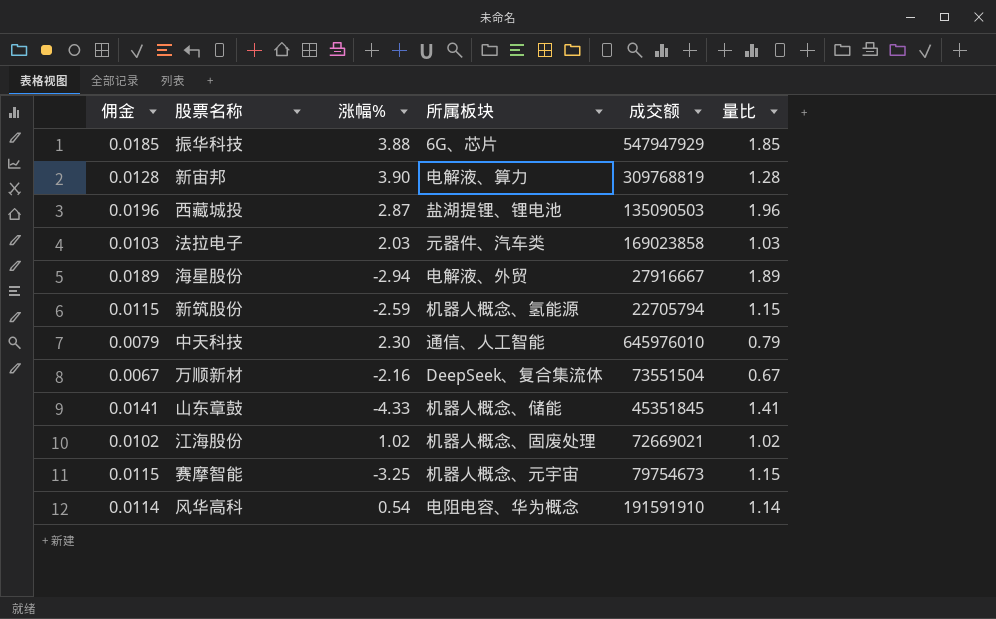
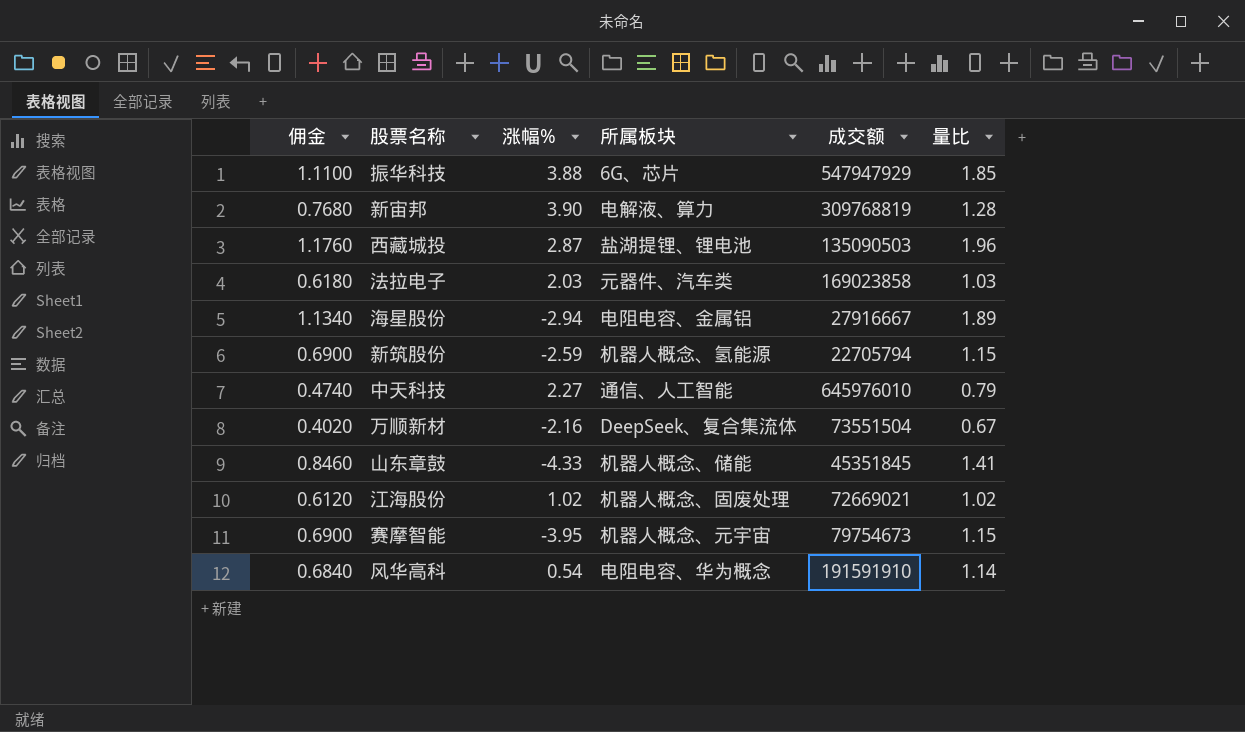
column 佣金 | formula: [量比] * 0.01 -> [量比] * 0.6
海星股份 | 所属板块: 电解液、外贸 -> 电阻电容、金属铝
中天科技 | 涨幅%: 2.30 -> 2.27
赛摩智能 | 涨幅%: -3.25 -> -3.95

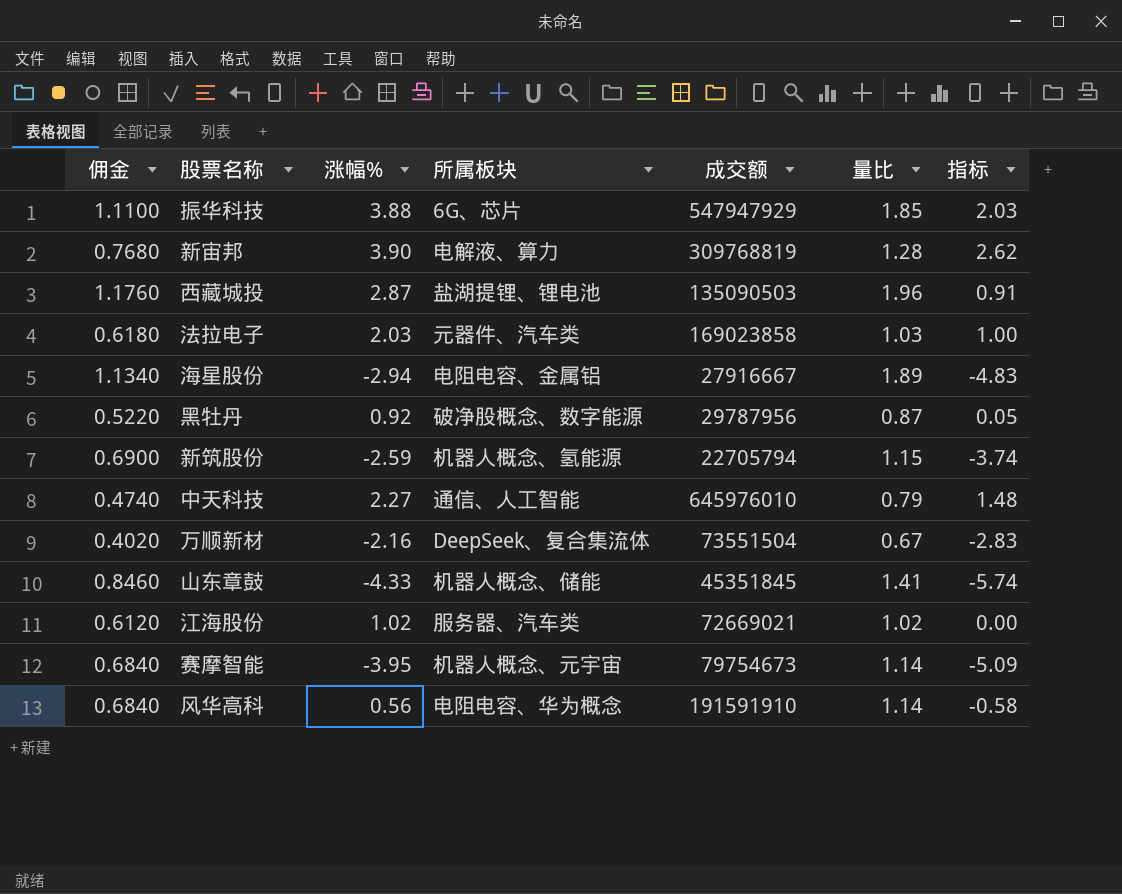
column 指标 | formula: none -> [涨幅%] - [量比]
row 黑牡丹: none -> 0.5220 | 0.92 | 破净股概念、数字能源 | 29787956 | 0.87 | 0.05
江海股份 | 所属板块: 机器人概念、固废处理 -> 服务器、汽车类
赛摩智能 | 佣金: 0.6900 -> 0.6840
赛摩智能 | 量比: 1.15 -> 1.14
风华高科 | 涨幅%: 0.54 -> 0.56

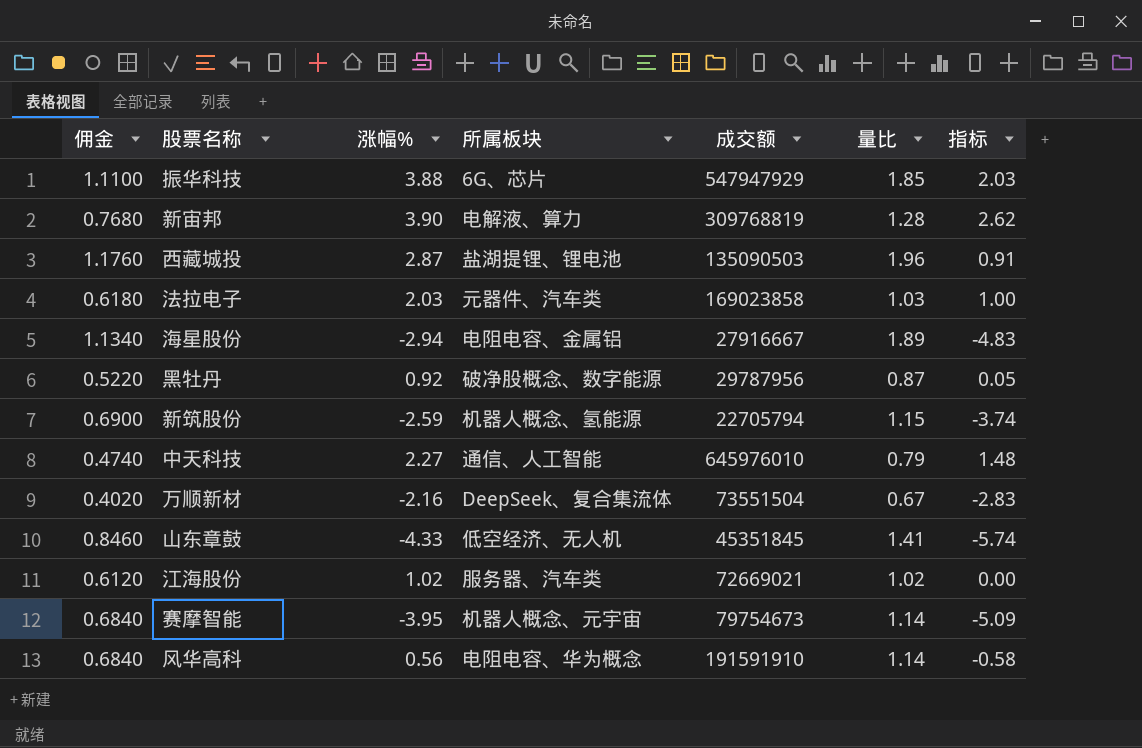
山东章鼓 | 所属板块: 机器人概念、储能 -> 低空经济、无人机

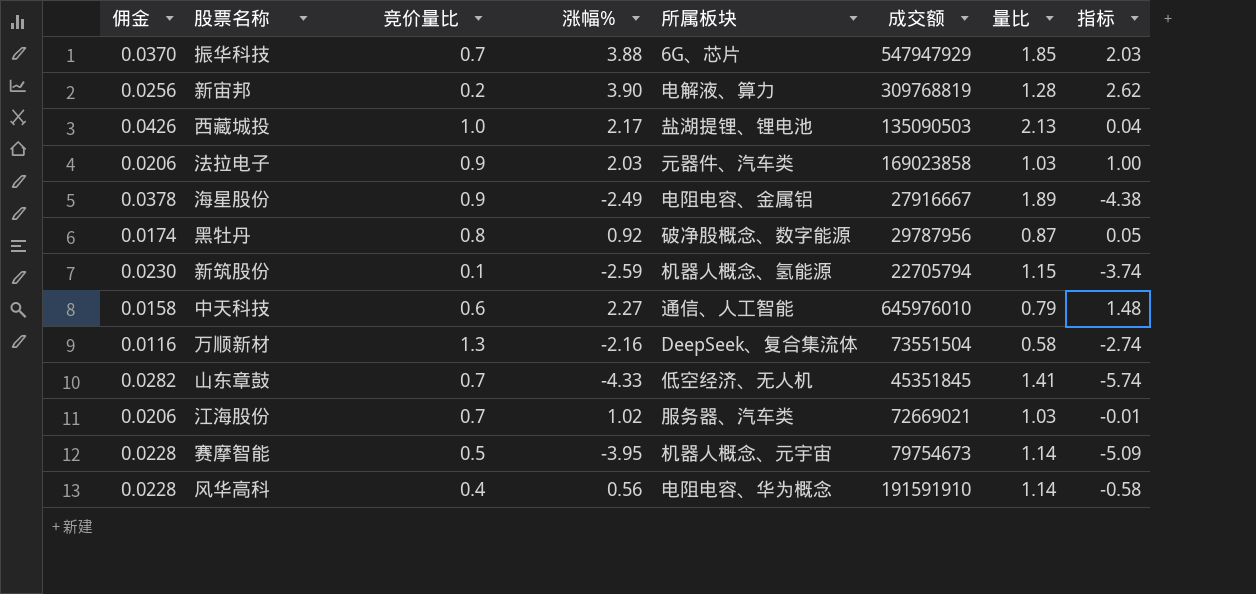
column 佣金 | formula: [量比] * 0.6 -> [量比] * 0.02
column 竞价量比 | position: none -> 3
西藏城投 | 涨幅%: 2.87 -> 2.17
西藏城投 | 量比: 1.96 -> 2.13
西藏城投 | 指标: 0.91 -> 0.04
海星股份 | 涨幅%: -2.94 -> -2.49
海星股份 | 指标: -4.83 -> -4.38
万顺新材 | 量比: 0.67 -> 0.58
万顺新材 | 指标: -2.83 -> -2.74
江海股份 | 量比: 1.02 -> 1.03
江海股份 | 指标: 0.00 -> -0.01

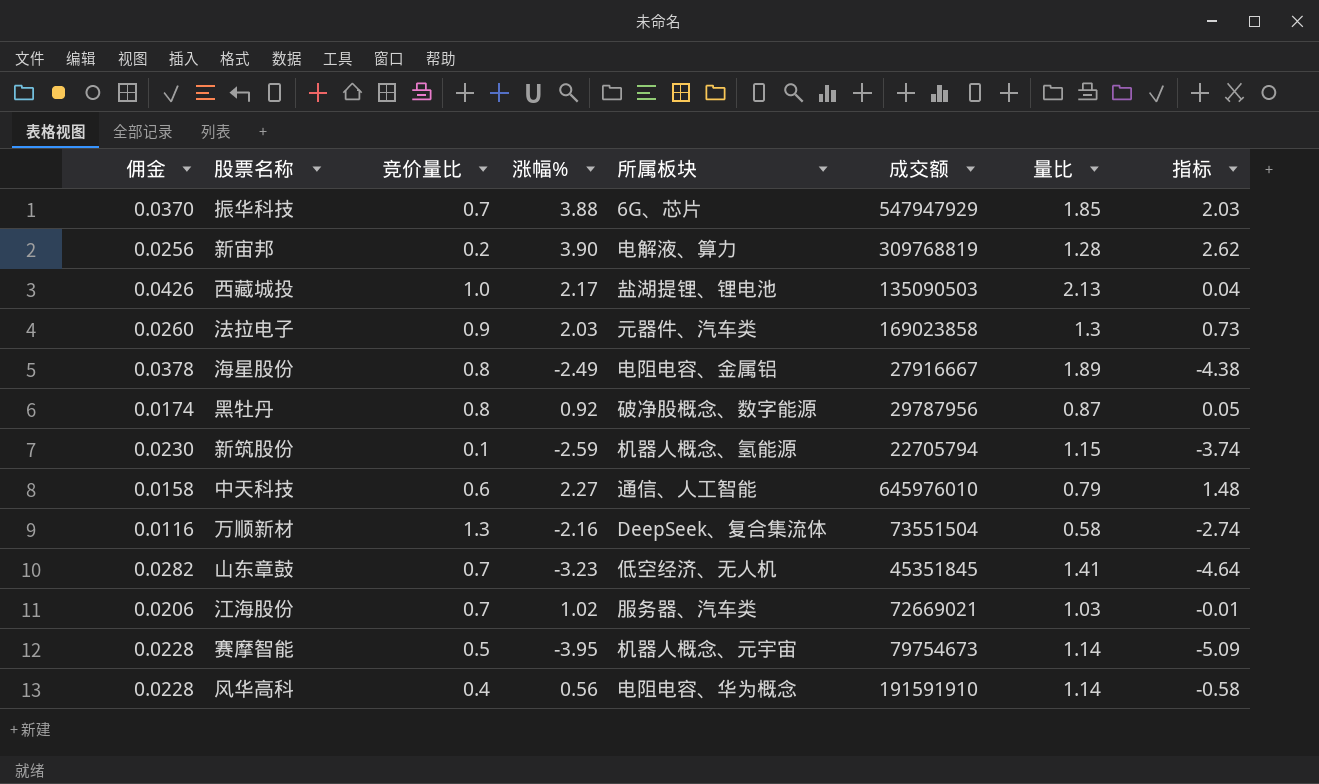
法拉电子 | 佣金: 0.0206 -> 0.0260
法拉电子 | 量比: 1.03 -> 1.3
法拉电子 | 指标: 1.00 -> 0.73
海星股份 | 竞价量比: 0.9 -> 0.8
山东章鼓 | 涨幅%: -4.33 -> -3.23
山东章鼓 | 指标: -5.74 -> -4.64

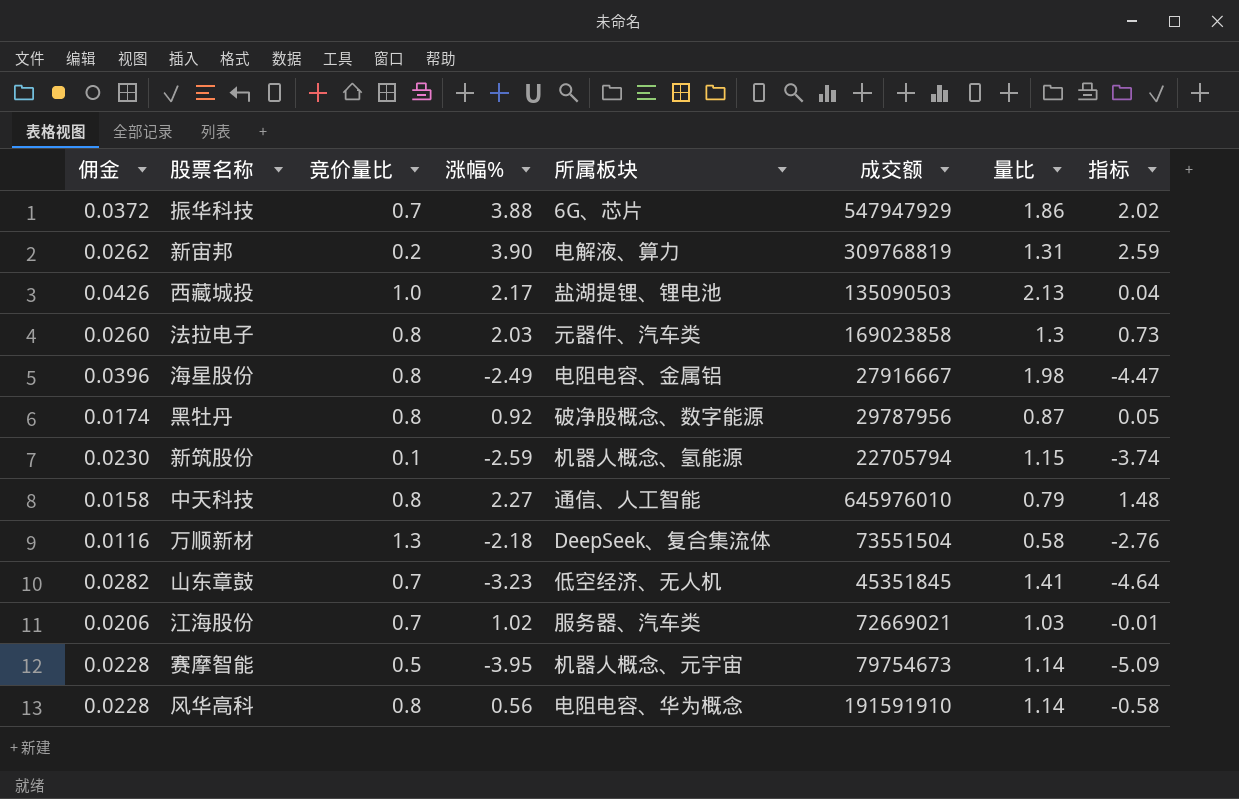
振华科技 | 佣金: 0.0370 -> 0.0372
振华科技 | 量比: 1.85 -> 1.86
振华科技 | 指标: 2.03 -> 2.02
新宙邦 | 佣金: 0.0256 -> 0.0262
新宙邦 | 量比: 1.28 -> 1.31
新宙邦 | 指标: 2.62 -> 2.59
法拉电子 | 竞价量比: 0.9 -> 0.8
海星股份 | 佣金: 0.0378 -> 0.0396
海星股份 | 量比: 1.89 -> 1.98
海星股份 | 指标: -4.38 -> -4.47
中天科技 | 竞价量比: 0.6 -> 0.8
万顺新材 | 涨幅%: -2.16 -> -2.18
万顺新材 | 指标: -2.74 -> -2.76
风华高科 | 竞价量比: 0.4 -> 0.8

